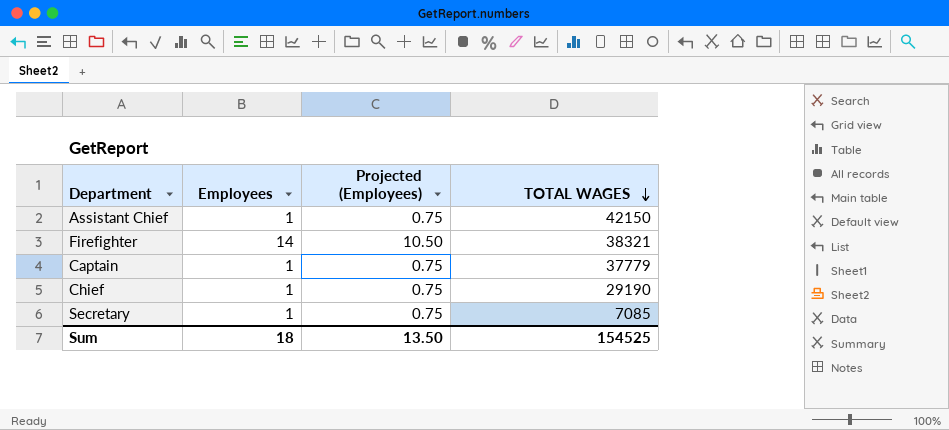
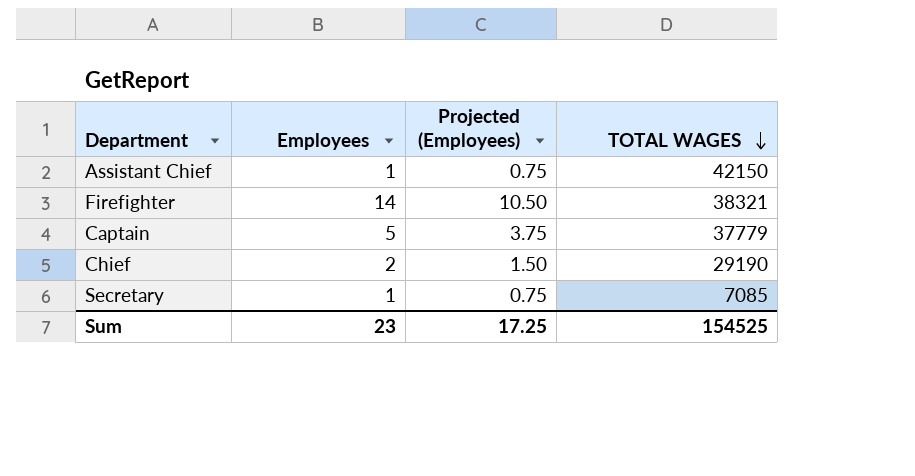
Captain | Employees: 1 -> 5
Captain | Projected (Employees): 0.75 -> 3.75
Chief | Employees: 1 -> 2
Chief | Projected (Employees): 0.75 -> 1.50
Sum | Employees: 18 -> 23
Sum | Projected (Employees): 13.50 -> 17.25

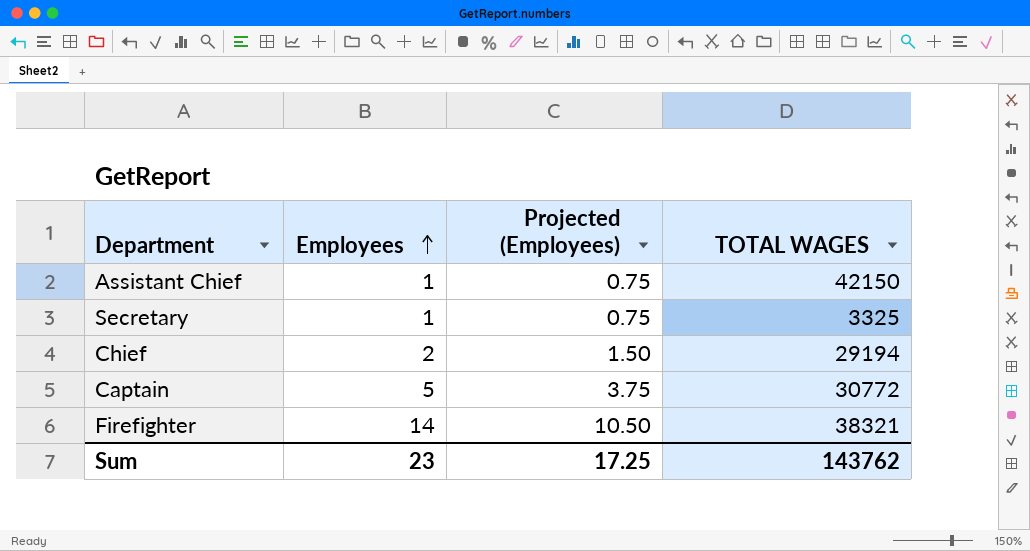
row order: TOTAL WAGES descending -> Employees ascending
Secretary | TOTAL WAGES: 7085 -> 3325
Chief | TOTAL WAGES: 29190 -> 29194
Captain | TOTAL WAGES: 37779 -> 30772
Sum | TOTAL WAGES: 154525 -> 143762

